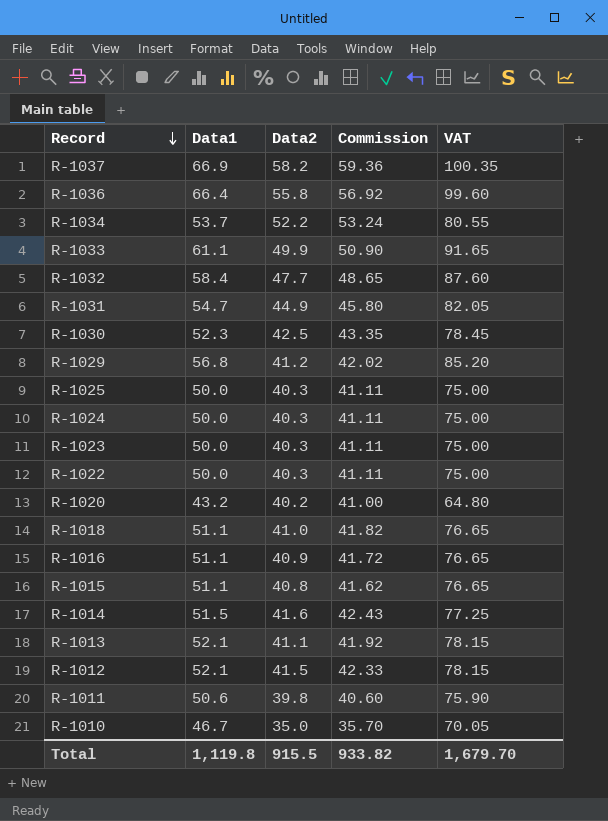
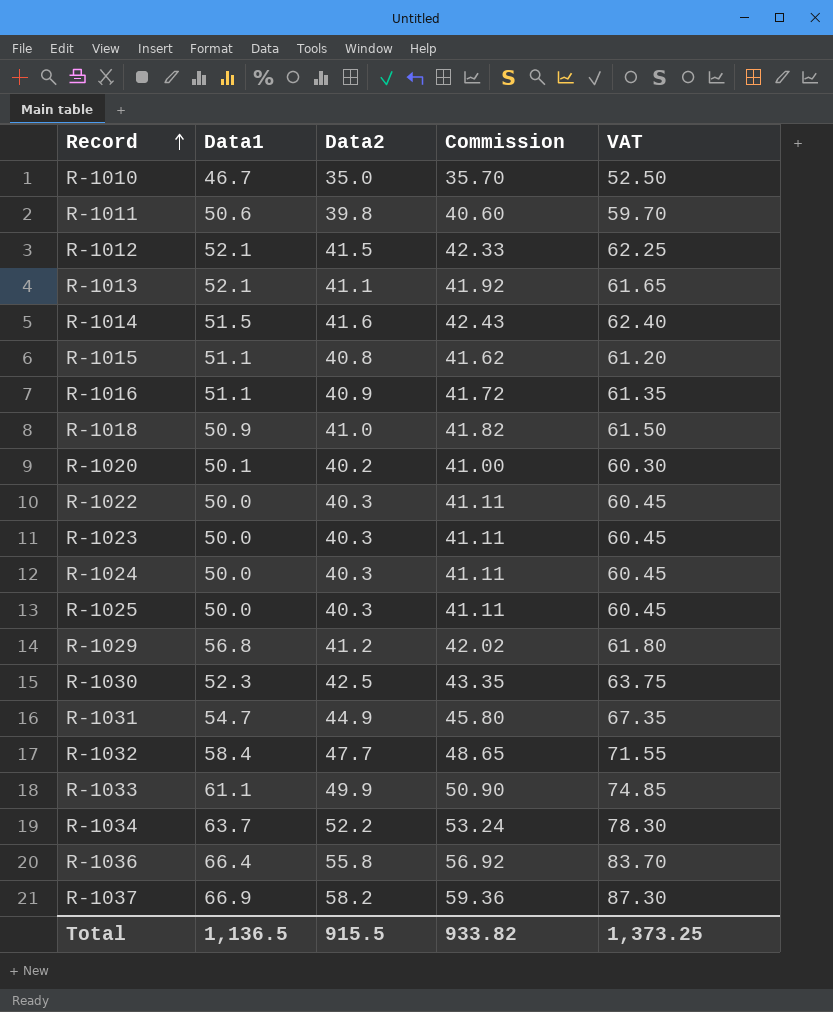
row order: Record descending -> Record ascending
column VAT | formula: [Data1] * 1.5 -> [Data2] * 1.5
R-1018 | Data1: 51.1 -> 50.9
R-1020 | Data1: 43.2 -> 50.1
R-1034 | Data1: 53.7 -> 63.7
Total | Data1: 1,119.8 -> 1,136.5
Total | VAT: 1,679.70 -> 1,373.25

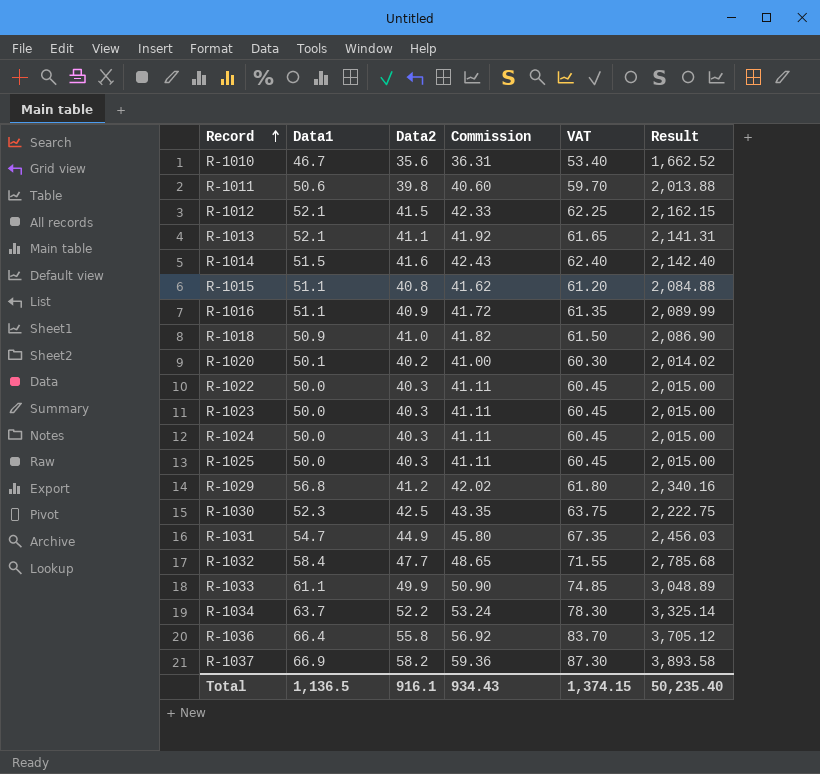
column Result | formula: none -> [Data1] * [Data2]
R-1010 | Data2: 35.0 -> 35.6
R-1010 | Commission: 35.70 -> 36.31
R-1010 | VAT: 52.50 -> 53.40
Total | Data2: 915.5 -> 916.1
Total | Commission: 933.82 -> 934.43
Total | VAT: 1,373.25 -> 1,374.15

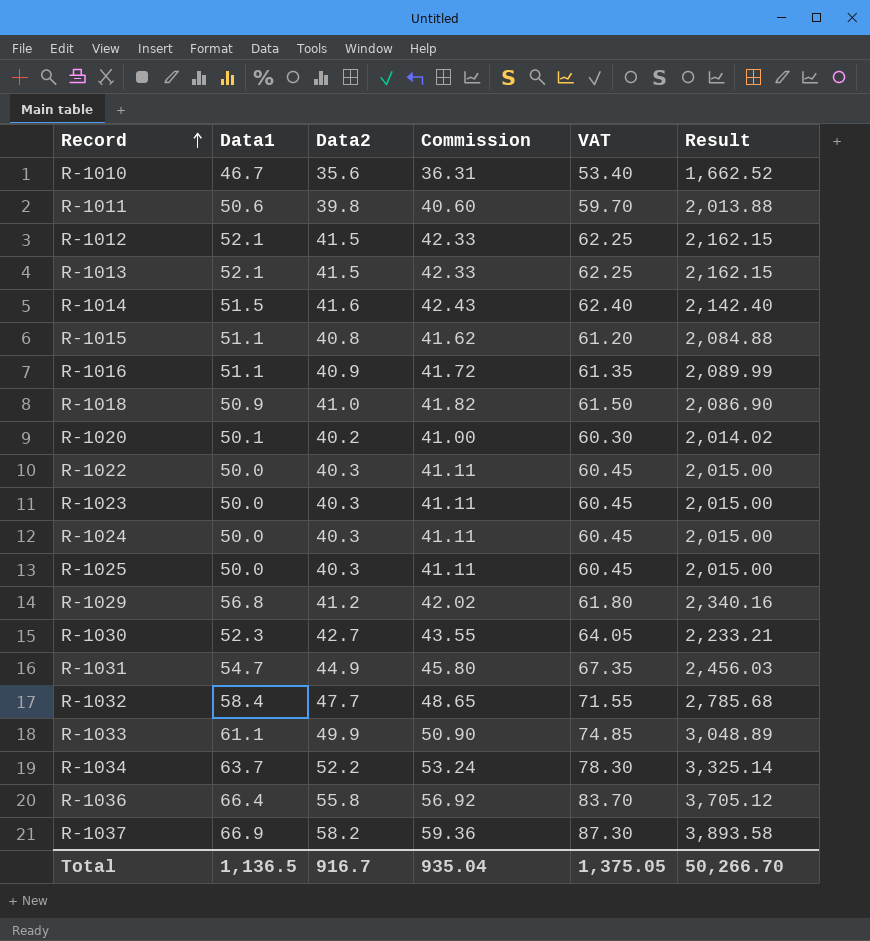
R-1013 | Data2: 41.1 -> 41.5
R-1013 | Commission: 41.92 -> 42.33
R-1013 | VAT: 61.65 -> 62.25
R-1013 | Result: 2,141.31 -> 2,162.15
R-1030 | Data2: 42.5 -> 42.7
R-1030 | Commission: 43.35 -> 43.55
R-1030 | VAT: 63.75 -> 64.05
R-1030 | Result: 2,222.75 -> 2,233.21
Total | Data2: 916.1 -> 916.7
Total | Commission: 934.43 -> 935.04
Total | VAT: 1,374.15 -> 1,375.05
Total | Result: 50,235.40 -> 50,266.70

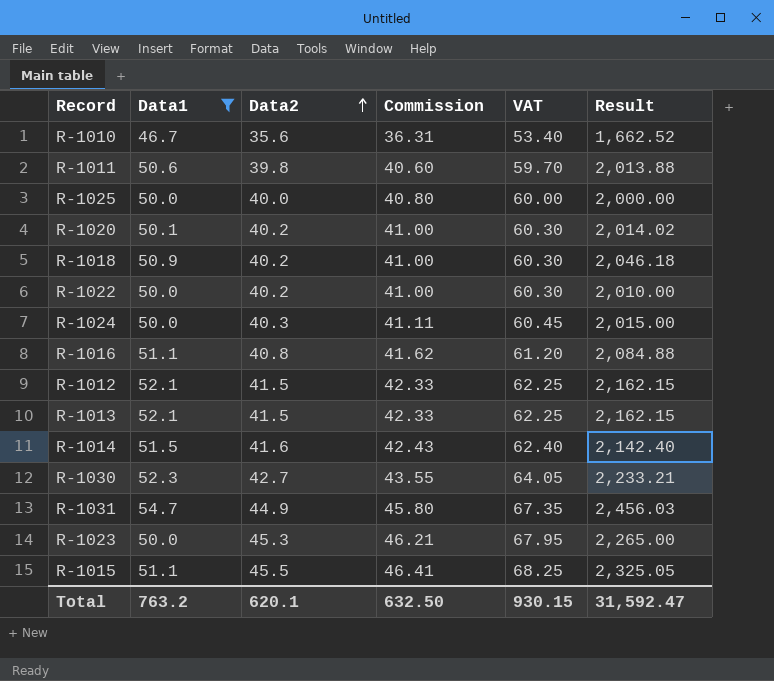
filter: none -> Data1 <= 54.7
row order: Record ascending -> Data2 ascending
R-1025 | Data2: 40.3 -> 40.0
R-1025 | Commission: 41.11 -> 40.80
R-1025 | VAT: 60.45 -> 60.00
R-1025 | Result: 2,015.00 -> 2,000.00
R-1018 | Data2: 41.0 -> 40.2
R-1018 | Commission: 41.82 -> 41.00
R-1018 | VAT: 61.50 -> 60.30
R-1018 | Result: 2,086.90 -> 2,046.18
R-1022 | Data2: 40.3 -> 40.2
R-1022 | Commission: 41.11 -> 41.00
R-1022 | VAT: 60.45 -> 60.30
R-1022 | Result: 2,015.00 -> 2,010.00
R-1016 | Data2: 40.9 -> 40.8
R-1016 | Commission: 41.72 -> 41.62
R-1016 | VAT: 61.35 -> 61.20
R-1016 | Result: 2,089.99 -> 2,084.88
R-1023 | Data2: 40.3 -> 45.3
R-1023 | Commission: 41.11 -> 46.21
R-1023 | VAT: 60.45 -> 67.95
R-1023 | Result: 2,015.00 -> 2,265.00
R-1015 | Data2: 40.8 -> 45.5
R-1015 | Commission: 41.62 -> 46.41
R-1015 | VAT: 61.20 -> 68.25
R-1015 | Result: 2,084.88 -> 2,325.05
Total | Data1: 1,136.5 -> 763.2
Total | Data2: 916.7 -> 620.1
Total | Commission: 935.04 -> 632.50
Total | VAT: 1,375.05 -> 930.15
Total | Result: 50,266.70 -> 31,592.47

